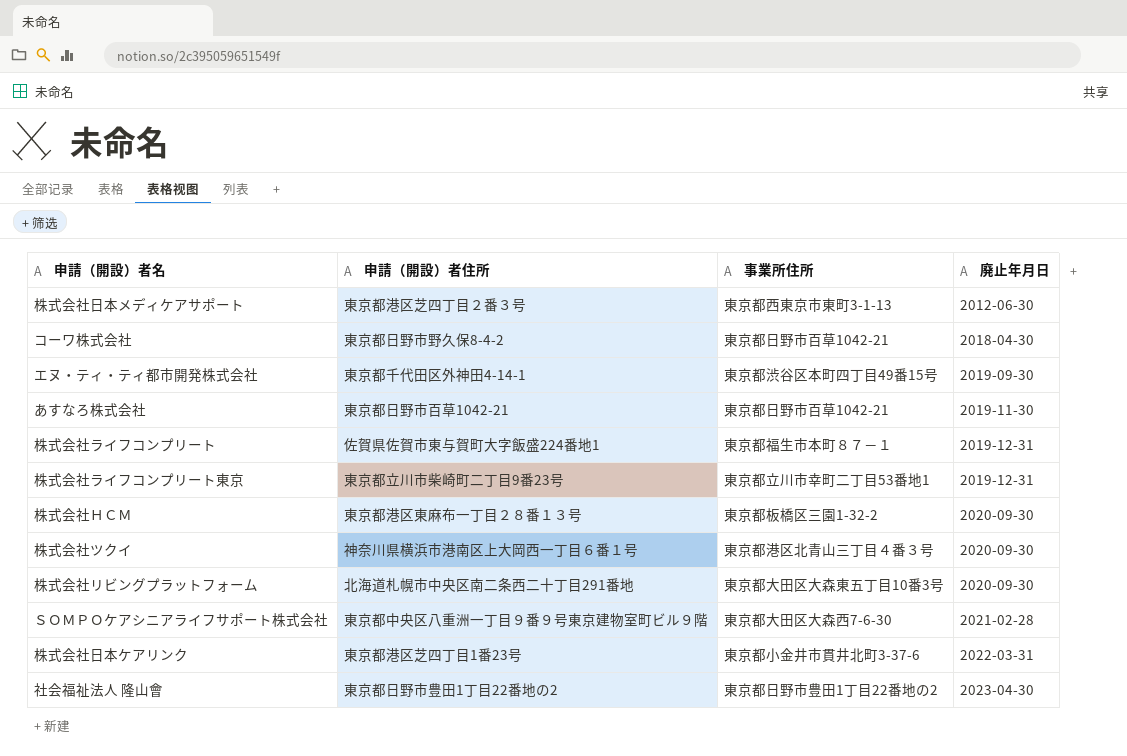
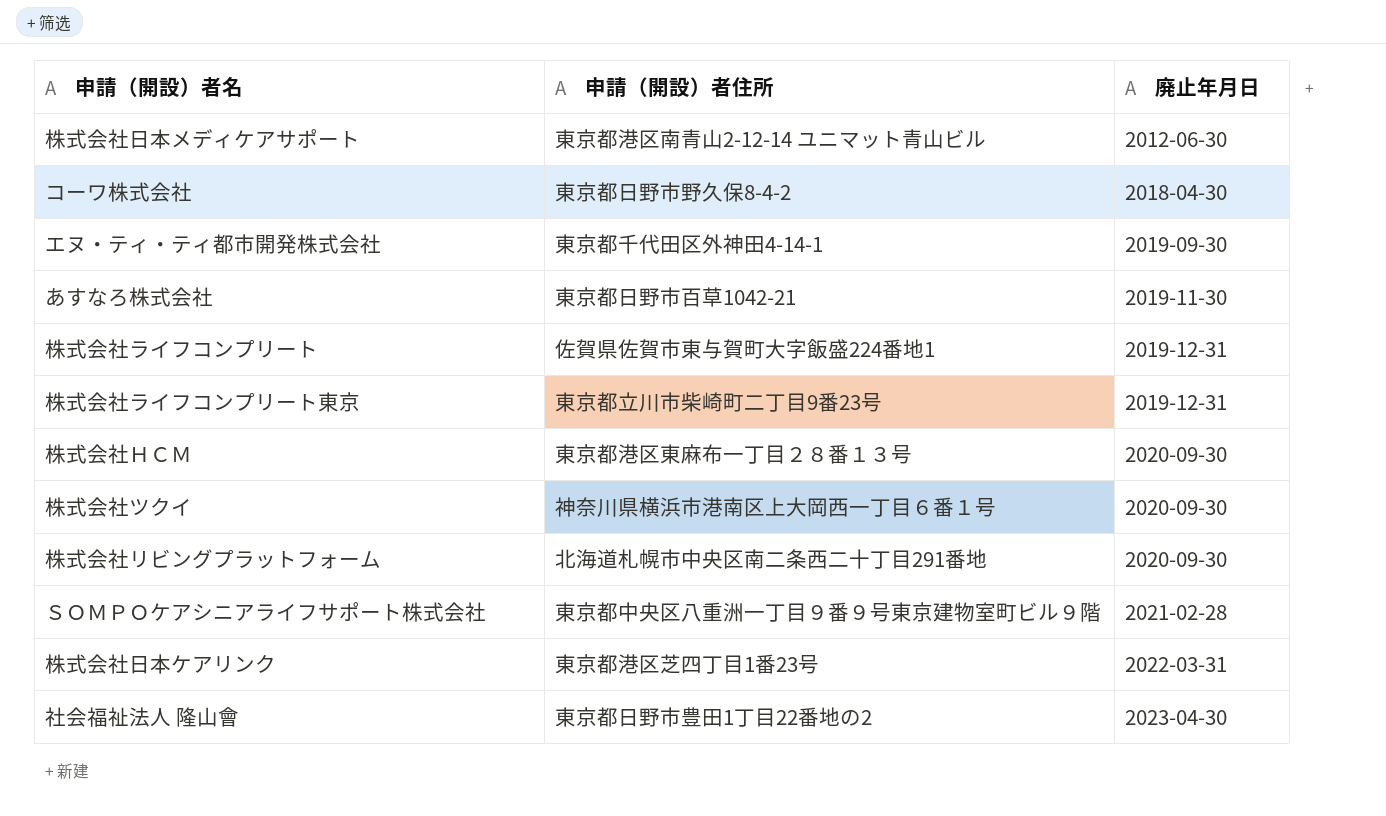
column 事業所住所 | position: 3 -> none
株式会社日本メディケアサポート | 申請（開設）者住所: 東京都港区芝四丁目２番３号 -> 東京都港区南青山2-12-14 ユニマット青山ビル

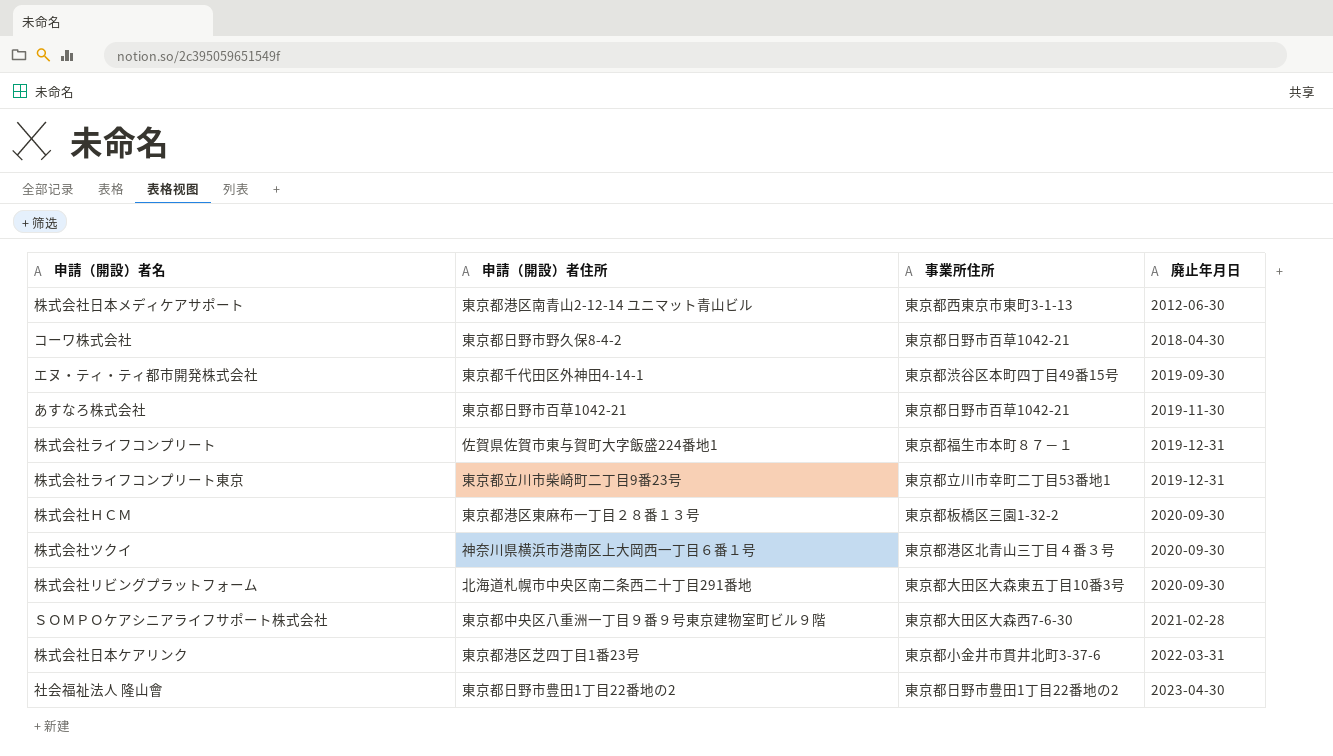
column 事業所住所 | position: none -> 3

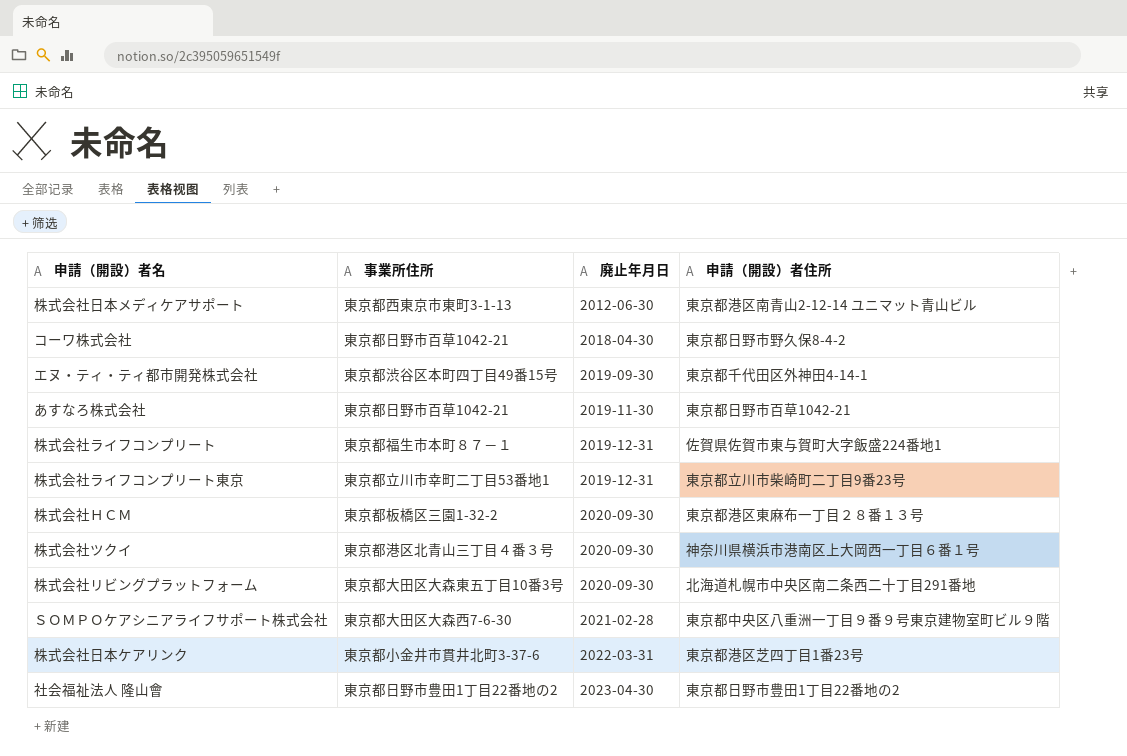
column 申請（開設）者住所 | position: 2 -> 4

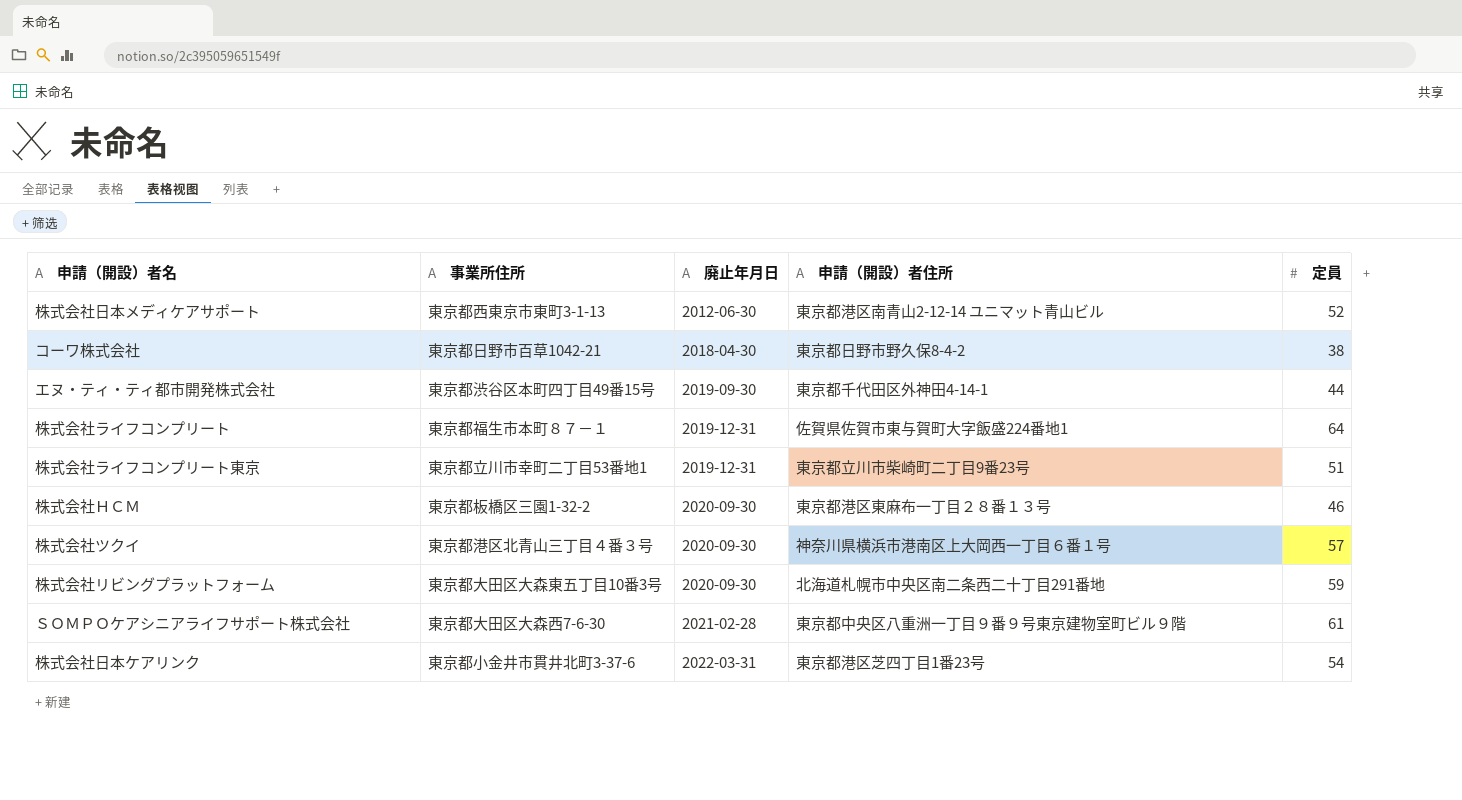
column 定員 | position: none -> 5
row あすなろ株式会社: 東京都日野市百草1042-21 | 2019-11-30 | 東京都日野市百草1042-21 -> none
row 社会福祉法人 隆山會: 東京都日野市豊田1丁目22番地の2 | 2023-04-30 | 東京都日野市豊田1丁目22番地の2 -> none

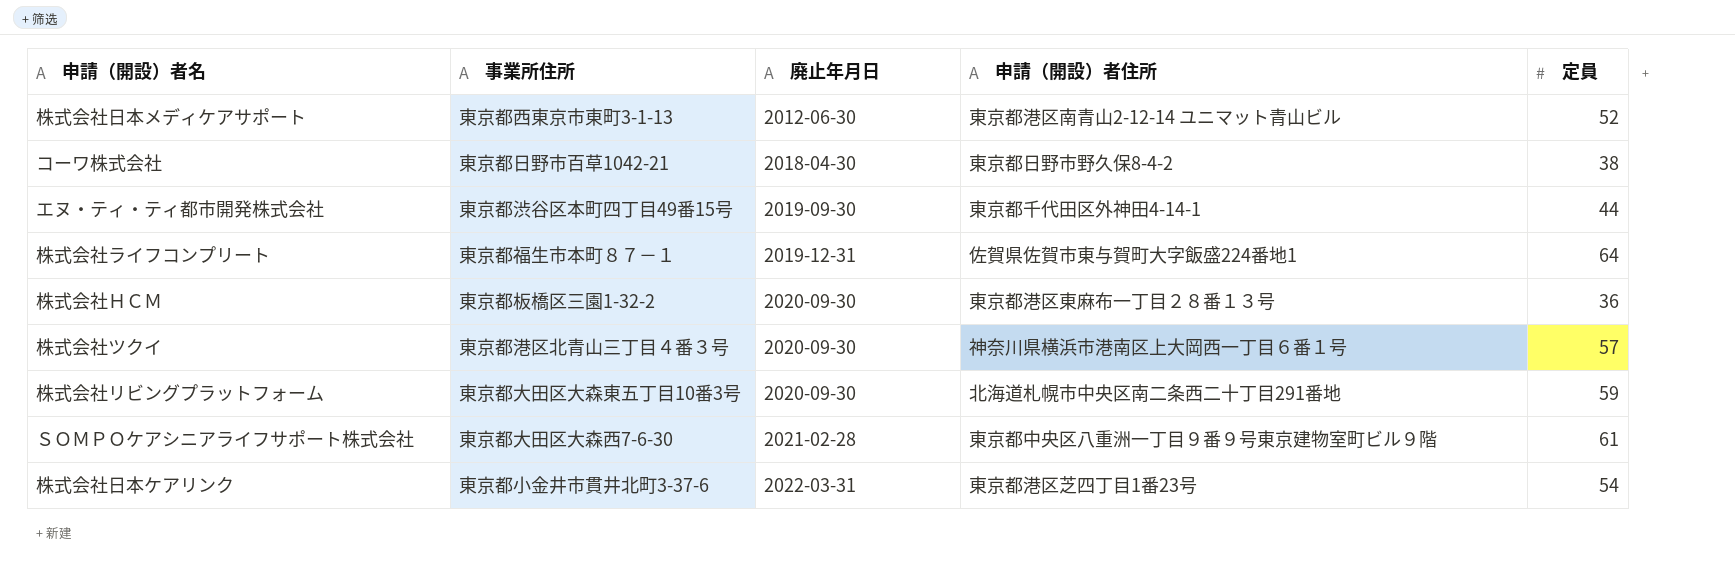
row 株式会社ライフコンプリート東京: 東京都立川市幸町二丁目53番地1 | 2019-12-31 | 東京都立川市柴崎町二丁目9番23号 | 51 -> none
株式会社ＨＣＭ | 定員: 46 -> 36

